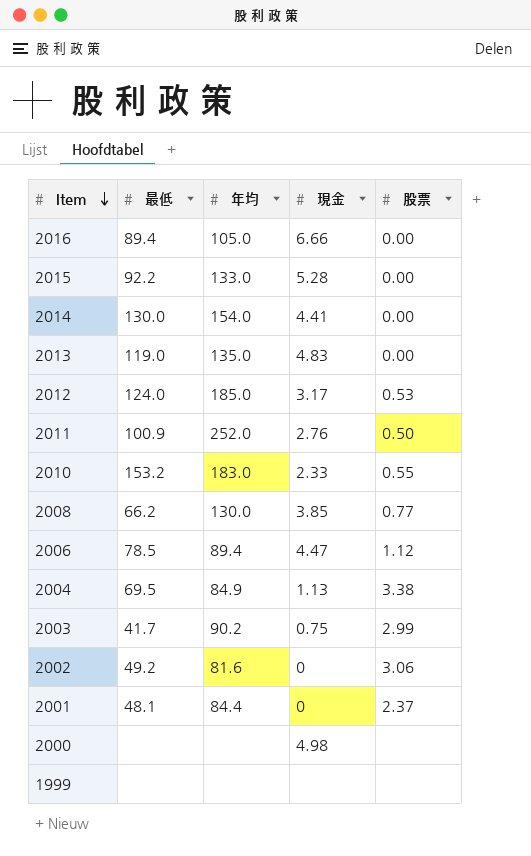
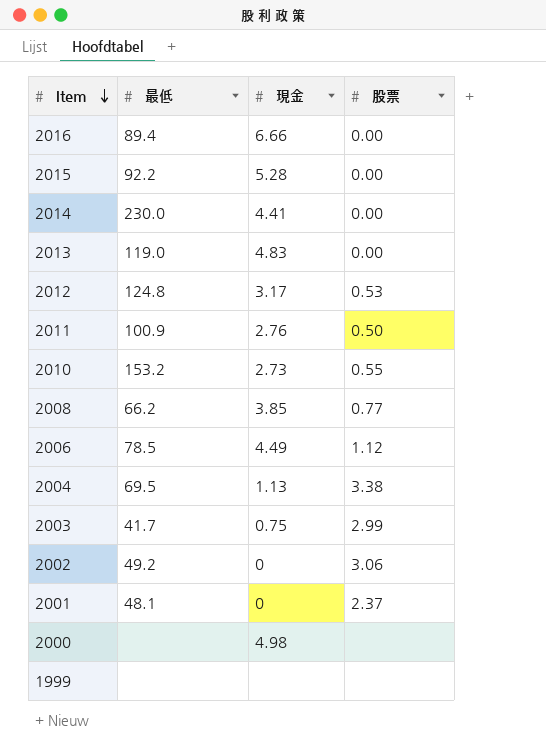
column 年均 | position: 3 -> none
2014 | 最低: 130.0 -> 230.0
2012 | 最低: 124.0 -> 124.8
2010 | 現金: 2.33 -> 2.73
2006 | 現金: 4.47 -> 4.49

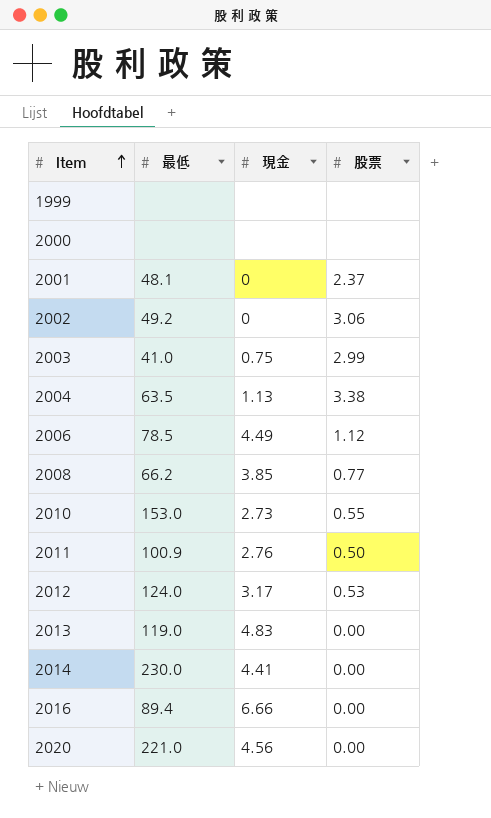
row order: Item descending -> Item ascending
row 2015: 92.2 | 5.28 | 0.00 -> none
2000 | 現金: 4.98 -> none
2003 | 最低: 41.7 -> 41.0
2004 | 最低: 69.5 -> 63.5
2010 | 最低: 153.2 -> 153.0
2012 | 最低: 124.8 -> 124.0
row 2020: none -> 221.0 | 4.56 | 0.00

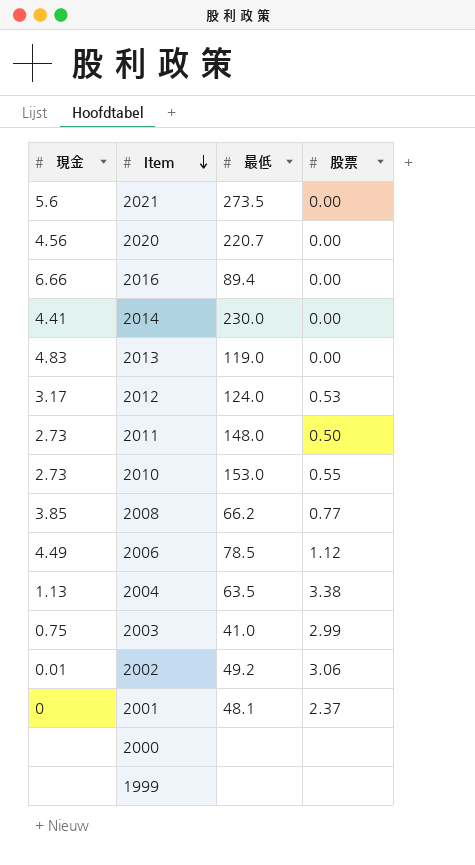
row order: Item ascending -> Item descending
column 現金 | position: 3 -> 1
row 2021: none -> 5.6 | 273.5 | 0.00
2020 | 最低: 221.0 -> 220.7
2011 | 現金: 2.76 -> 2.73
2011 | 最低: 100.9 -> 148.0
2002 | 現金: 0 -> 0.01

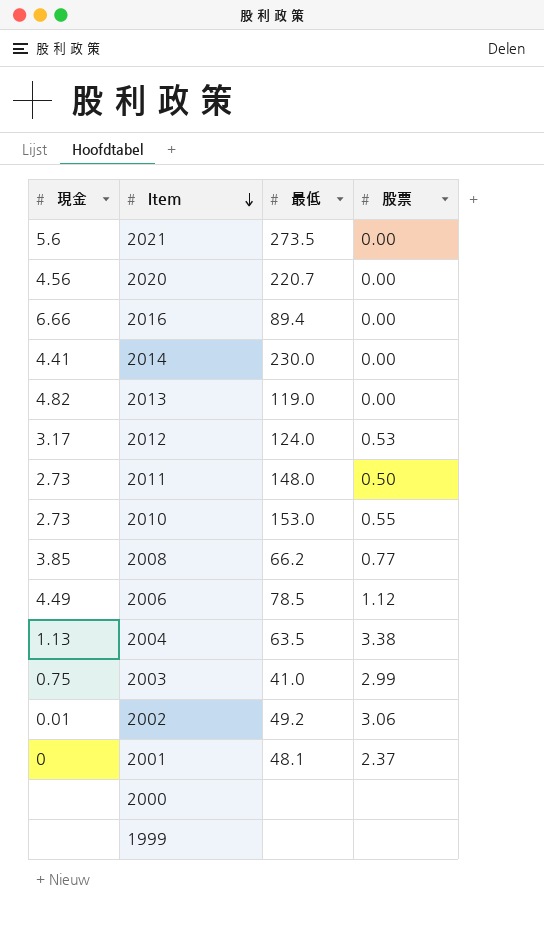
2013 | 現金: 4.83 -> 4.82

